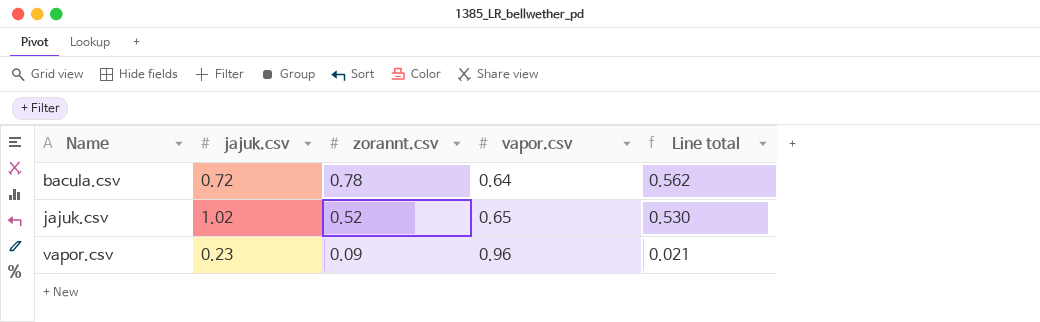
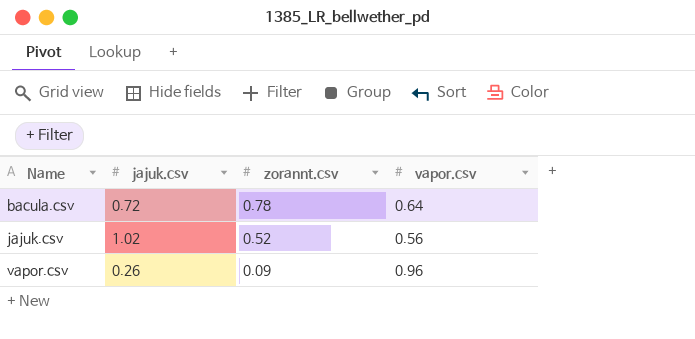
column Line total | formula: [jajuk.csv] * [zorannt.csv] -> none
jajuk.csv | vapor.csv: 0.65 -> 0.56
vapor.csv | jajuk.csv: 0.23 -> 0.26

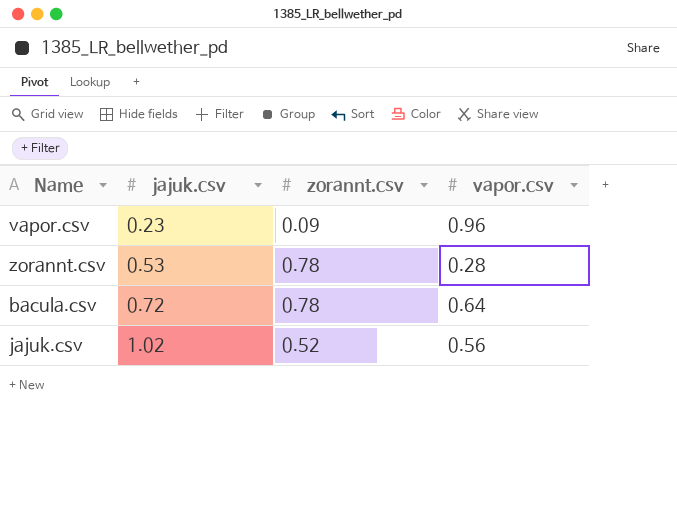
row order: Name ascending -> jajuk.csv ascending
vapor.csv | jajuk.csv: 0.26 -> 0.23
row zorannt.csv: none -> 0.53 | 0.78 | 0.28

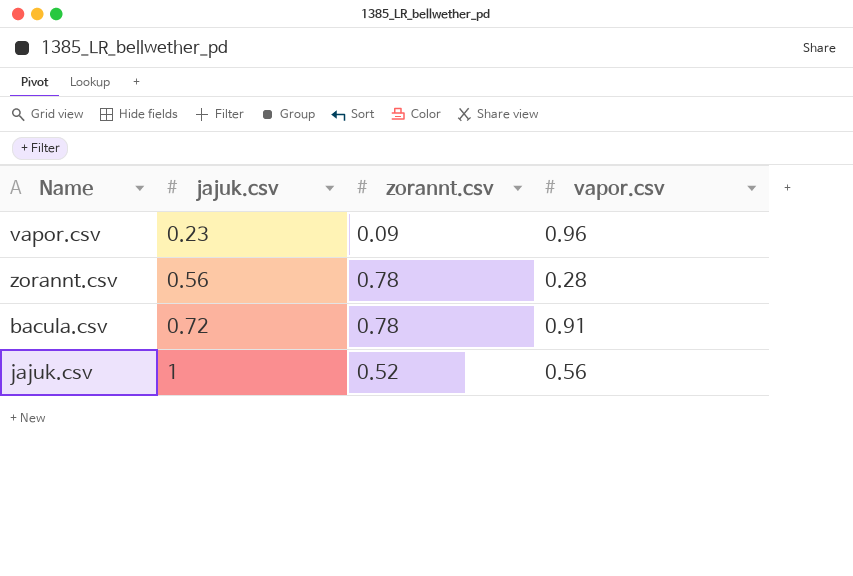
zorannt.csv | jajuk.csv: 0.53 -> 0.56
bacula.csv | vapor.csv: 0.64 -> 0.91
jajuk.csv | jajuk.csv: 1.02 -> 1

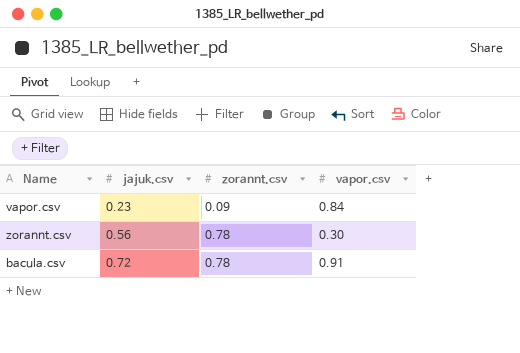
row jajuk.csv: 1 | 0.52 | 0.56 -> none
vapor.csv | vapor.csv: 0.96 -> 0.84
zorannt.csv | vapor.csv: 0.28 -> 0.30

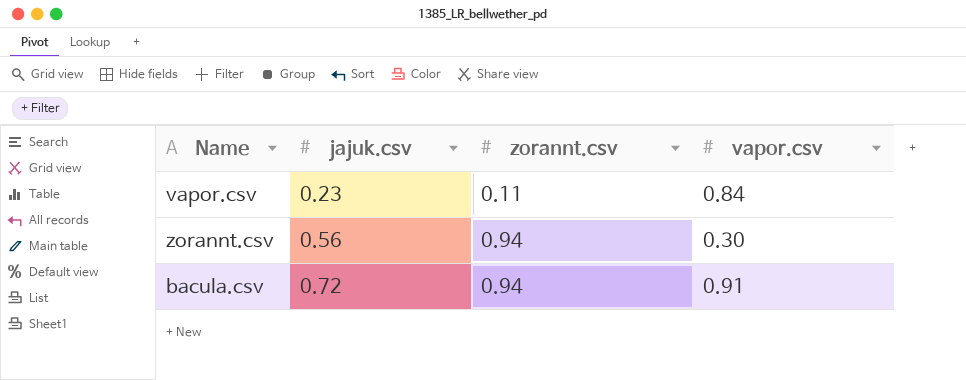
vapor.csv | zorannt.csv: 0.09 -> 0.11
zorannt.csv | zorannt.csv: 0.78 -> 0.94
bacula.csv | zorannt.csv: 0.78 -> 0.94

